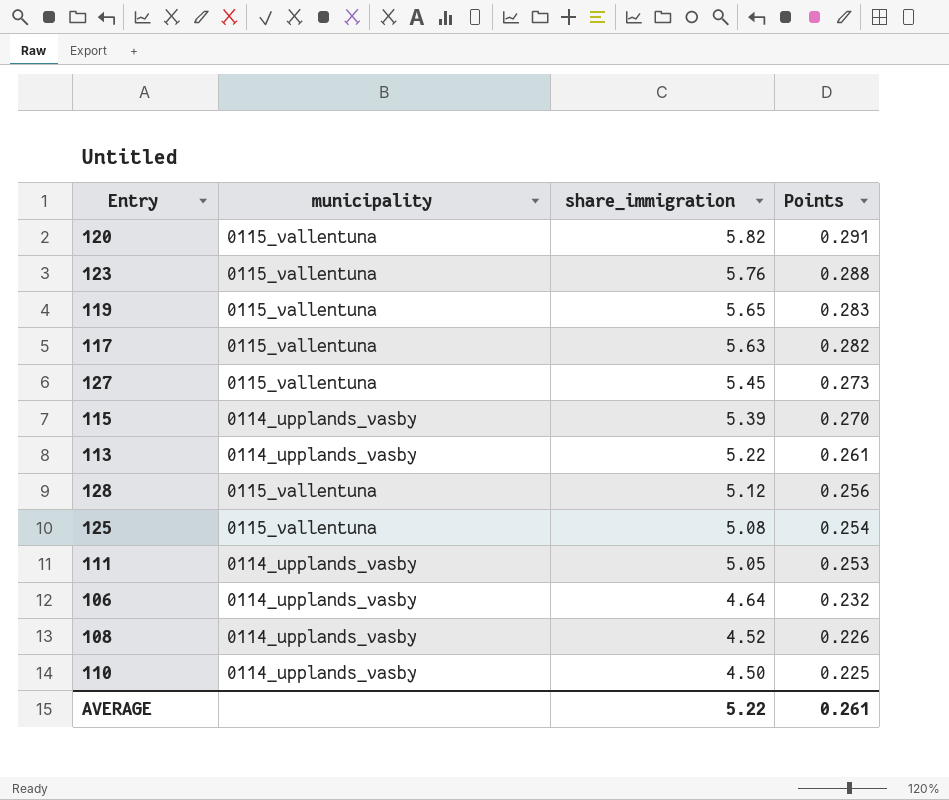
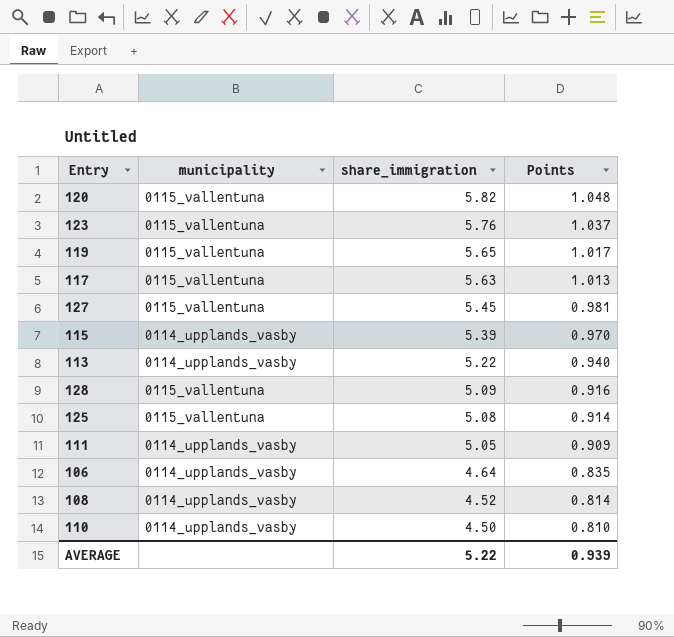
column Points | formula: [share_immigration] * 0.05 -> [share_immigration] * 0.18
128 | share_immigration: 5.12 -> 5.09
AVERAGE | Points: 0.261 -> 0.939

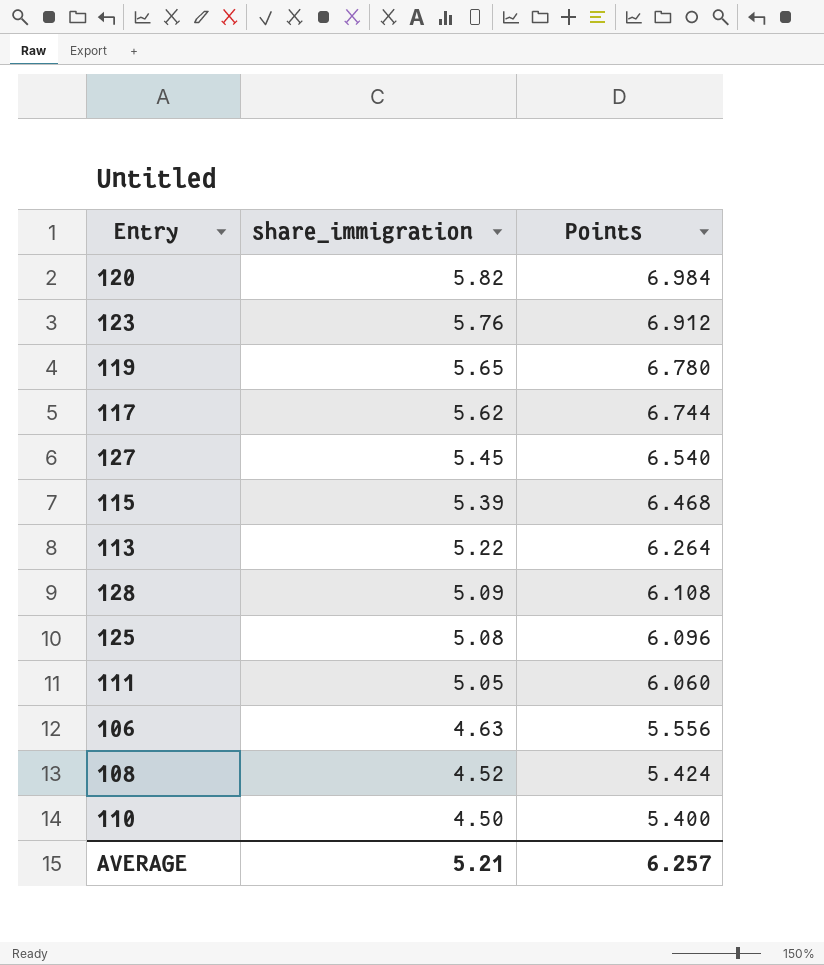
column municipality | position: 2 -> none
column Points | formula: [share_immigration] * 0.18 -> [share_immigration] * 1.2
117 | share_immigration: 5.63 -> 5.62
106 | share_immigration: 4.64 -> 4.63
AVERAGE | share_immigration: 5.22 -> 5.21
AVERAGE | Points: 0.939 -> 6.257

